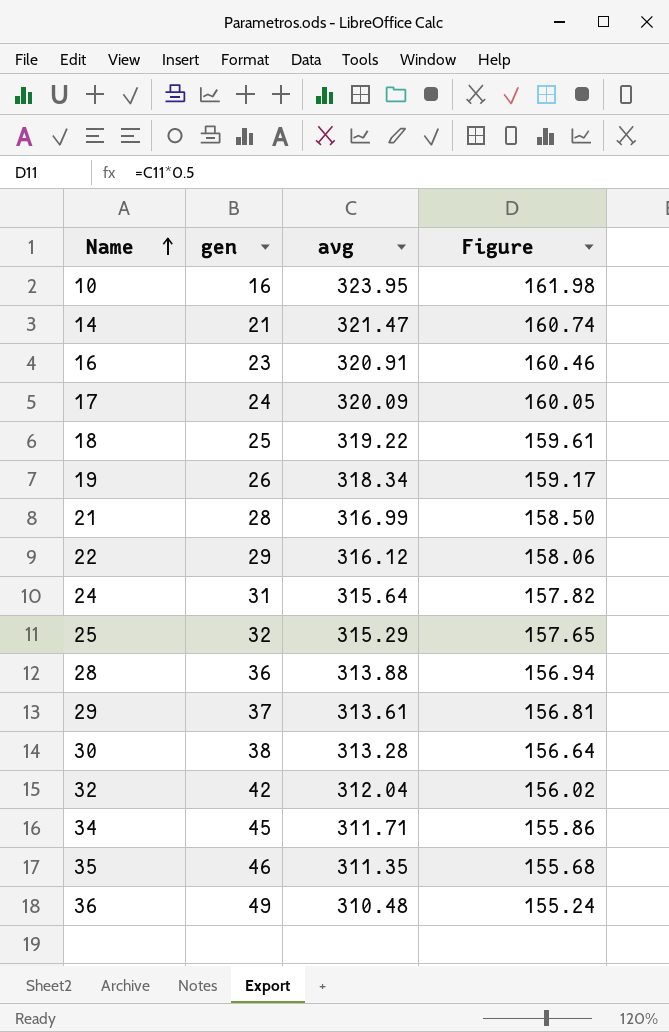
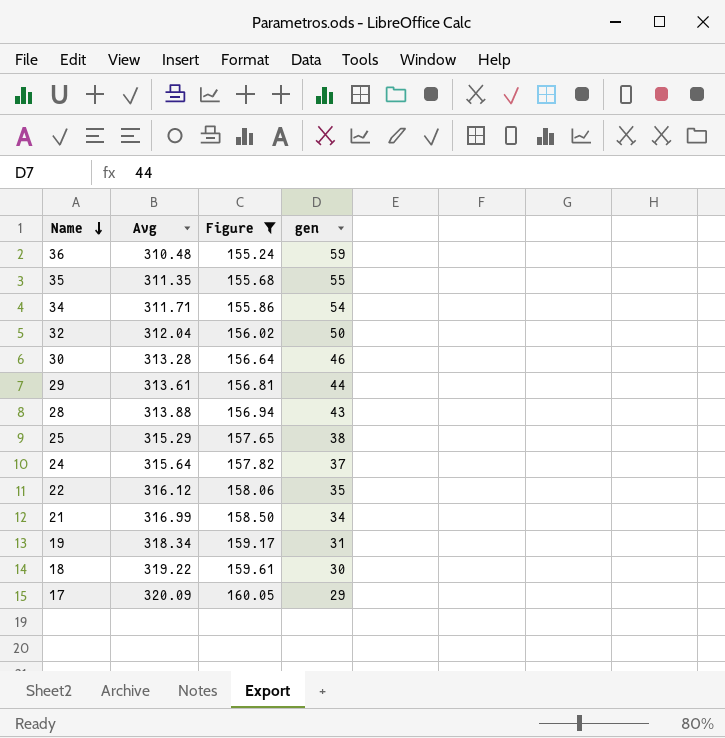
filter: none -> Figure <= 160.05
row order: Name ascending -> Name descending
column name: avg -> Avg
column gen | position: 2 -> 4
36 | gen: 49 -> 59
35 | gen: 46 -> 55
34 | gen: 45 -> 54
32 | gen: 42 -> 50
30 | gen: 38 -> 46
29 | gen: 37 -> 44
28 | gen: 36 -> 43
25 | gen: 32 -> 38
24 | gen: 31 -> 37
22 | gen: 29 -> 35
21 | gen: 28 -> 34
19 | gen: 26 -> 31
18 | gen: 25 -> 30
17 | gen: 24 -> 29

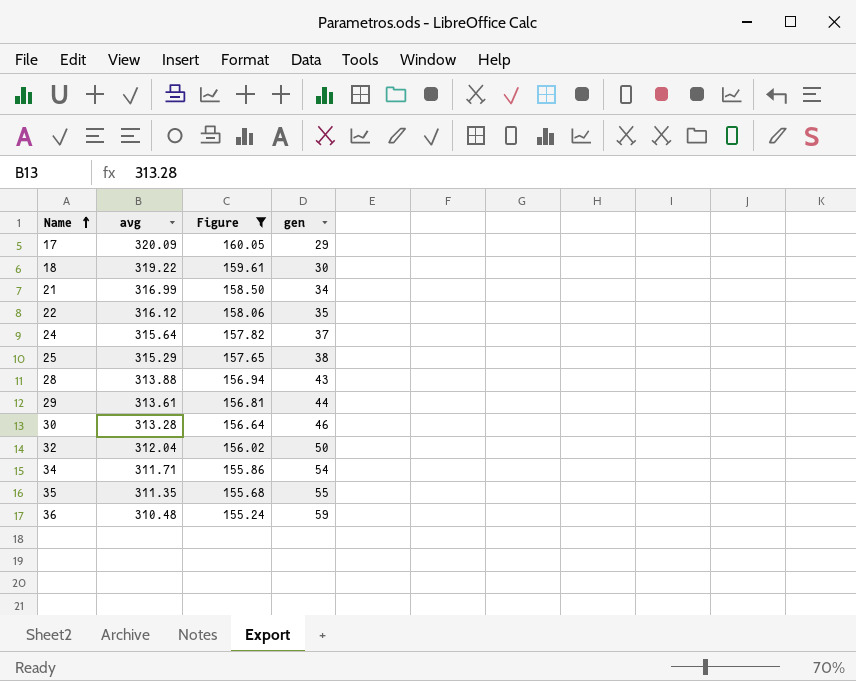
row order: Name descending -> Name ascending
column name: Avg -> avg
row 19: 318.34 | 159.17 | 31 -> none

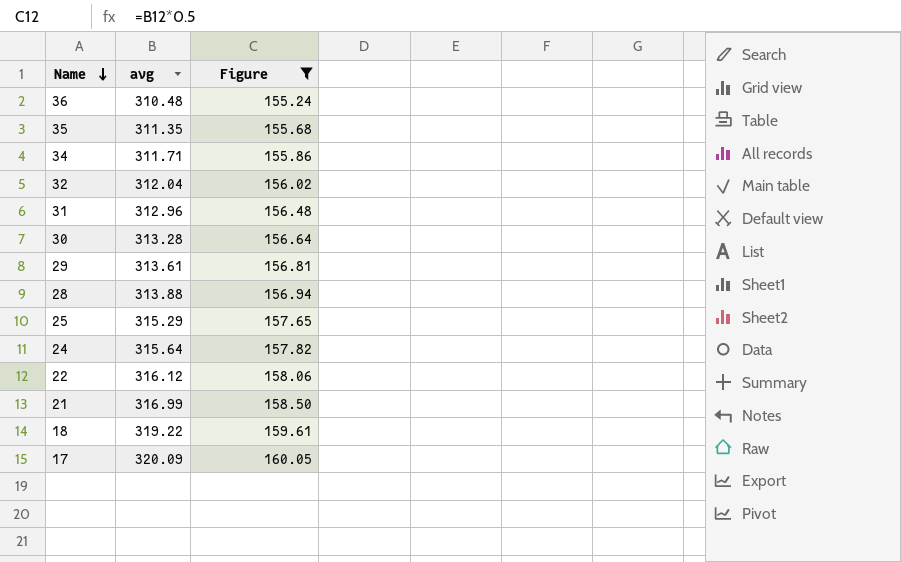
row order: Name ascending -> Name descending
column gen | position: 4 -> none
row 31: none -> 312.96 | 156.48

